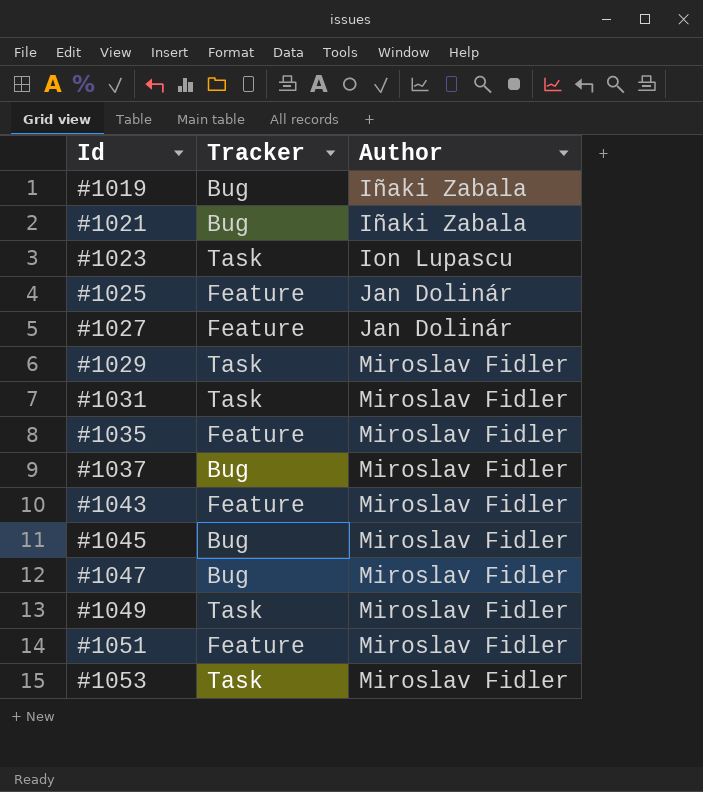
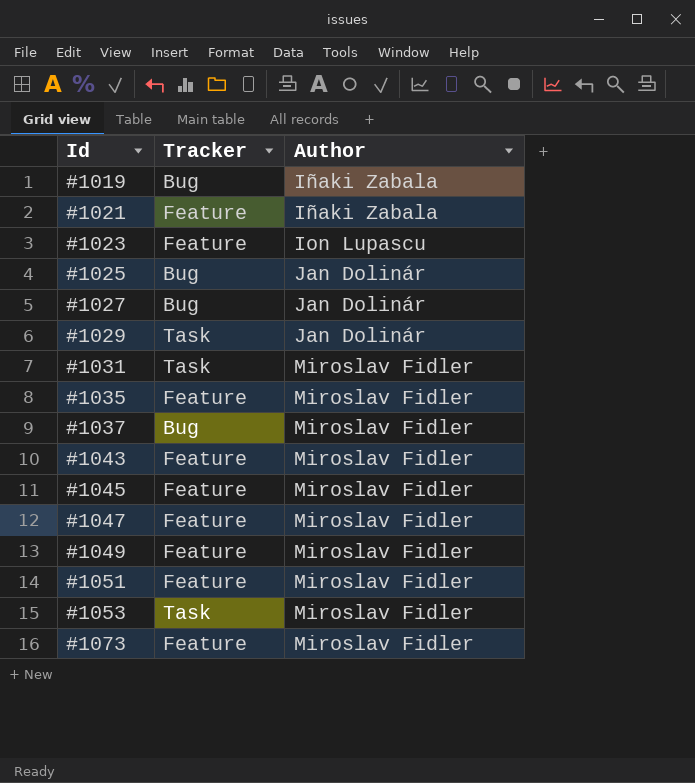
#1021 | Tracker: Bug -> Feature
#1023 | Tracker: Task -> Feature
#1025 | Tracker: Feature -> Bug
#1027 | Tracker: Feature -> Bug
#1029 | Author: Miroslav Fidler -> Jan Dolinár
#1045 | Tracker: Bug -> Feature
#1047 | Tracker: Bug -> Feature
#1049 | Tracker: Task -> Feature
row #1073: none -> Feature | Miroslav Fidler

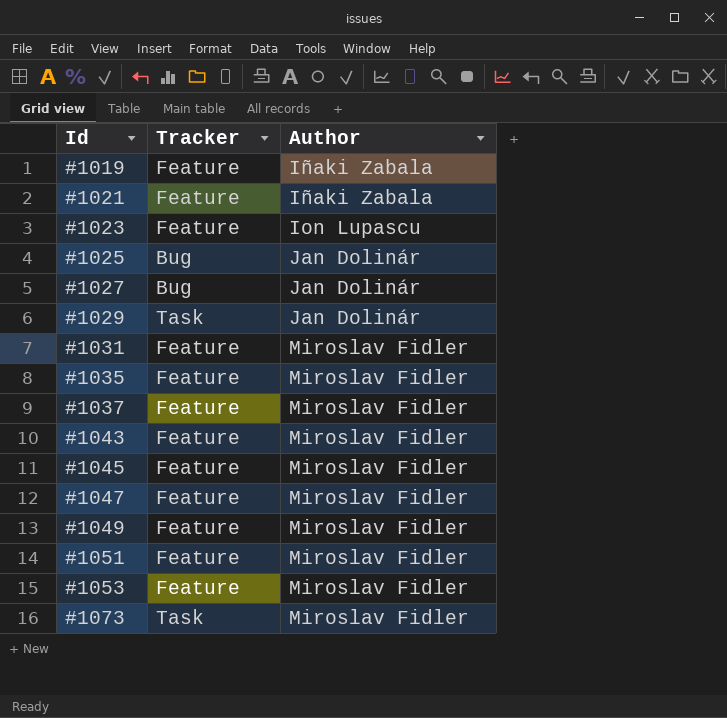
#1019 | Tracker: Bug -> Feature
#1031 | Tracker: Task -> Feature
#1037 | Tracker: Bug -> Feature
#1053 | Tracker: Task -> Feature
#1073 | Tracker: Feature -> Task

